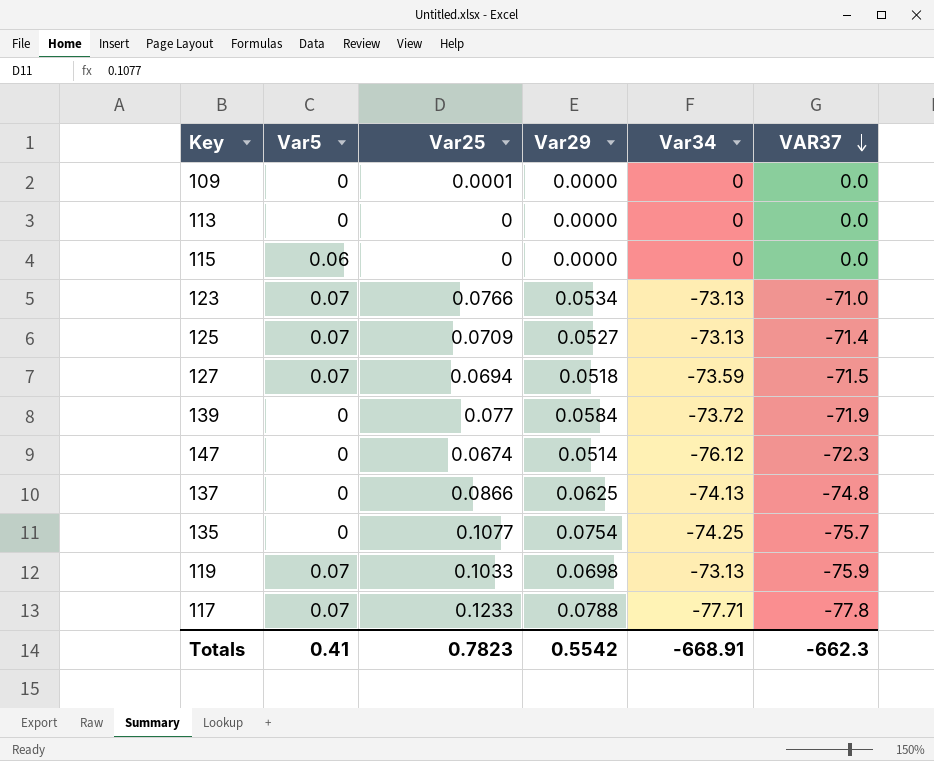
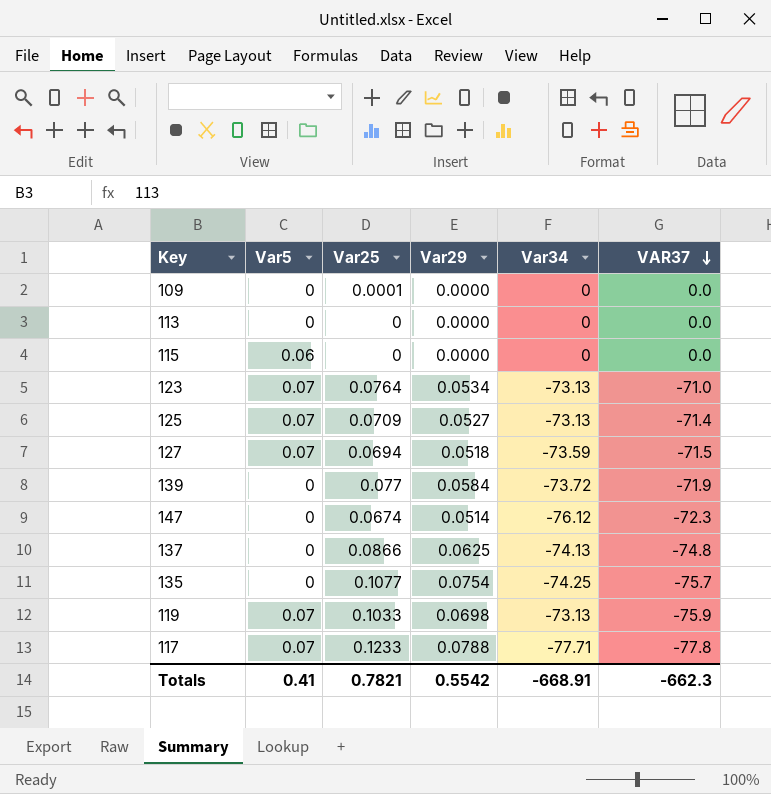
123 | Var25: 0.0766 -> 0.0764
Totals | Var25: 0.7823 -> 0.7821

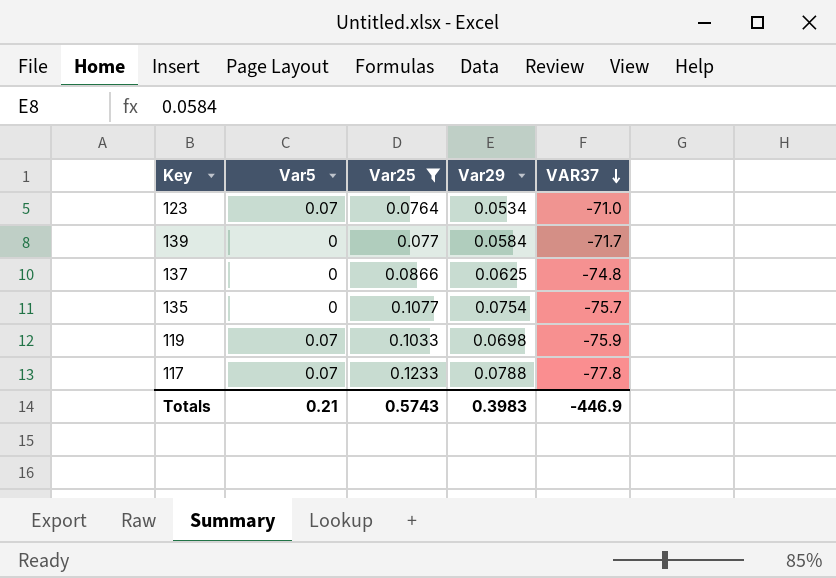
filter: none -> Var25 >= 0.0764
column Var34 | position: 5 -> none
139 | VAR37: -71.9 -> -71.7
Totals | Var5: 0.41 -> 0.21
Totals | Var25: 0.7821 -> 0.5743
Totals | Var29: 0.5542 -> 0.3983
Totals | VAR37: -662.3 -> -446.9

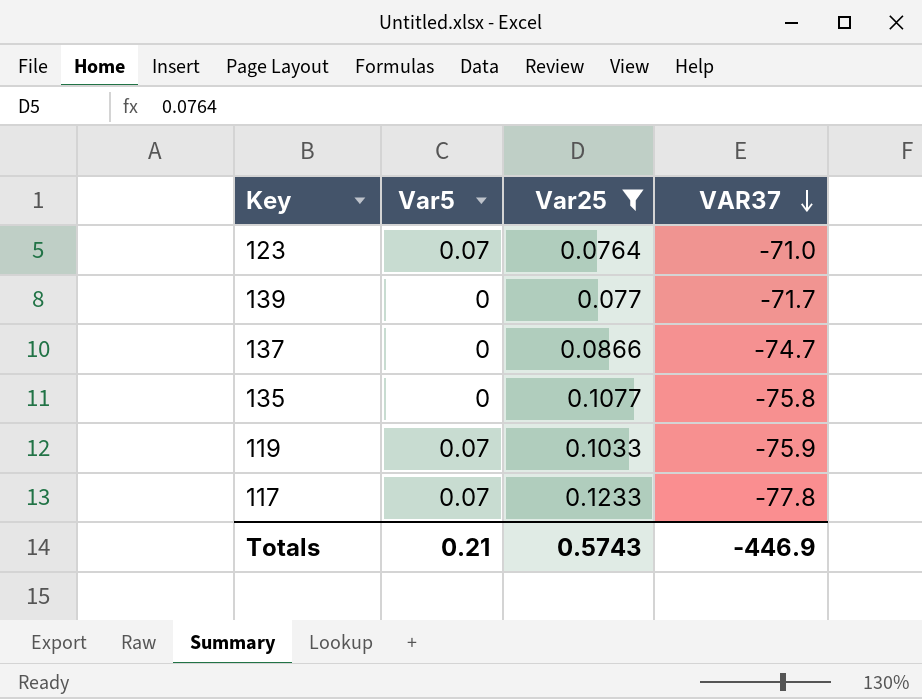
column Var29 | position: 4 -> none
137 | VAR37: -74.8 -> -74.7
135 | VAR37: -75.7 -> -75.8

